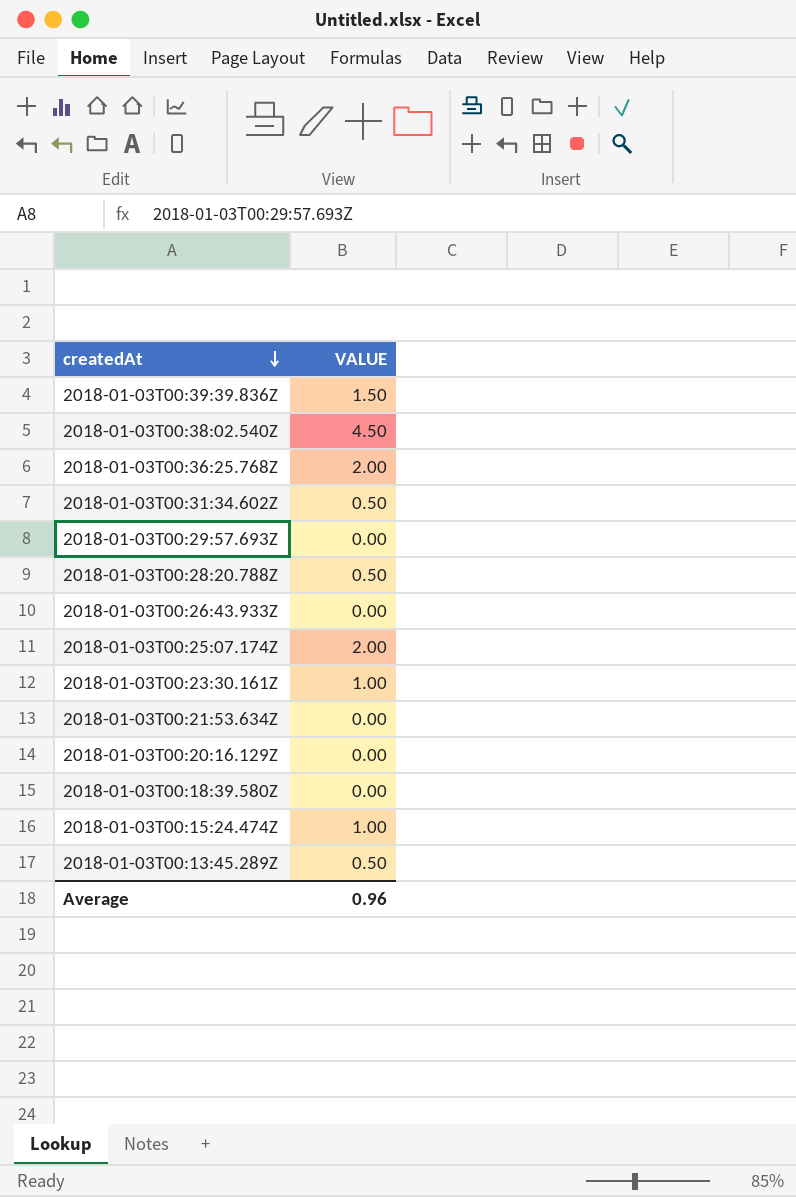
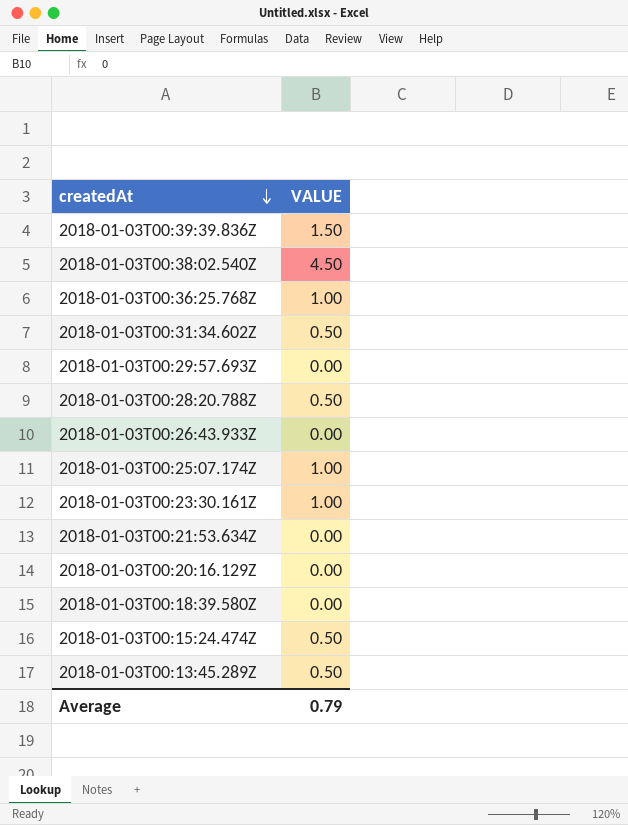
2018-01-03T00:36:25.768Z | VALUE: 2.00 -> 1.00
2018-01-03T00:25:07.174Z | VALUE: 2.00 -> 1.00
2018-01-03T00:15:24.474Z | VALUE: 1.00 -> 0.50
Average | VALUE: 0.96 -> 0.79

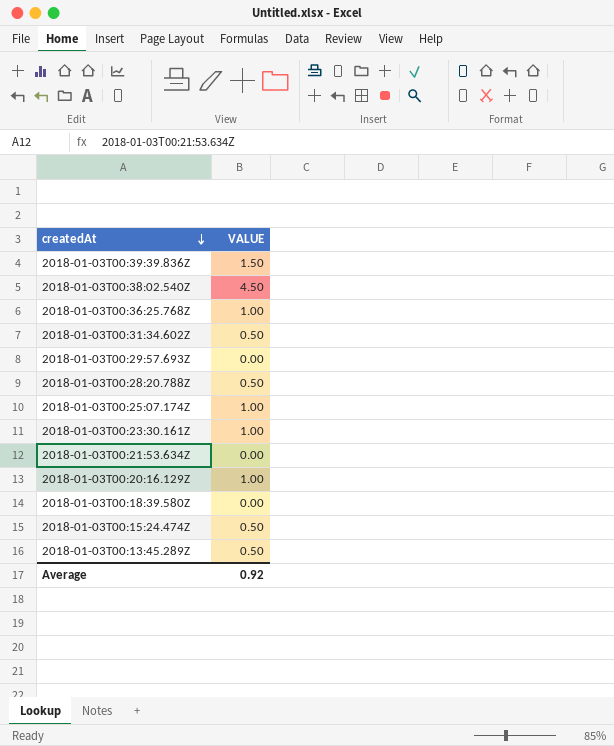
row 2018-01-03T00:26:43.933Z: 0.00 -> none
2018-01-03T00:20:16.129Z | VALUE: 0.00 -> 1.00
Average | VALUE: 0.79 -> 0.92

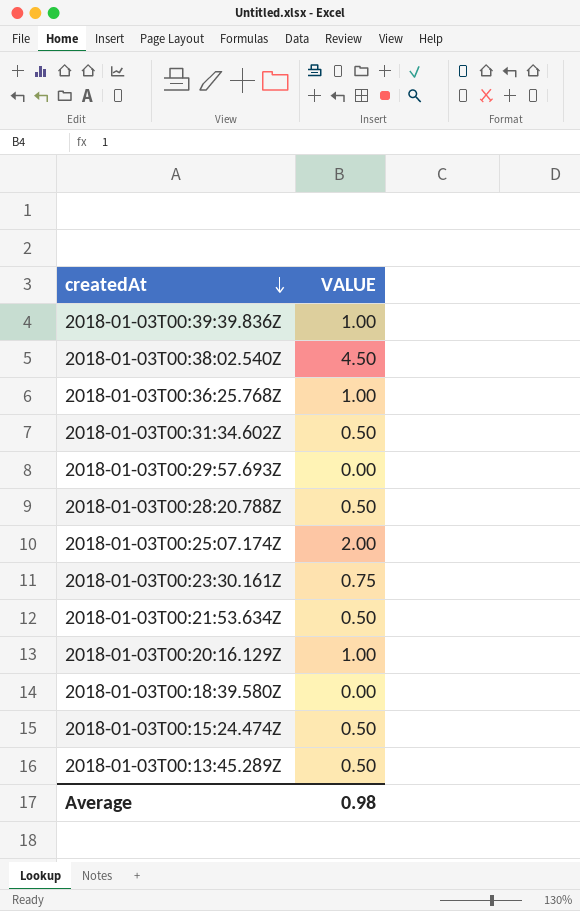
2018-01-03T00:39:39.836Z | VALUE: 1.50 -> 1.00
2018-01-03T00:25:07.174Z | VALUE: 1.00 -> 2.00
2018-01-03T00:23:30.161Z | VALUE: 1.00 -> 0.75
2018-01-03T00:21:53.634Z | VALUE: 0.00 -> 0.50
Average | VALUE: 0.92 -> 0.98

